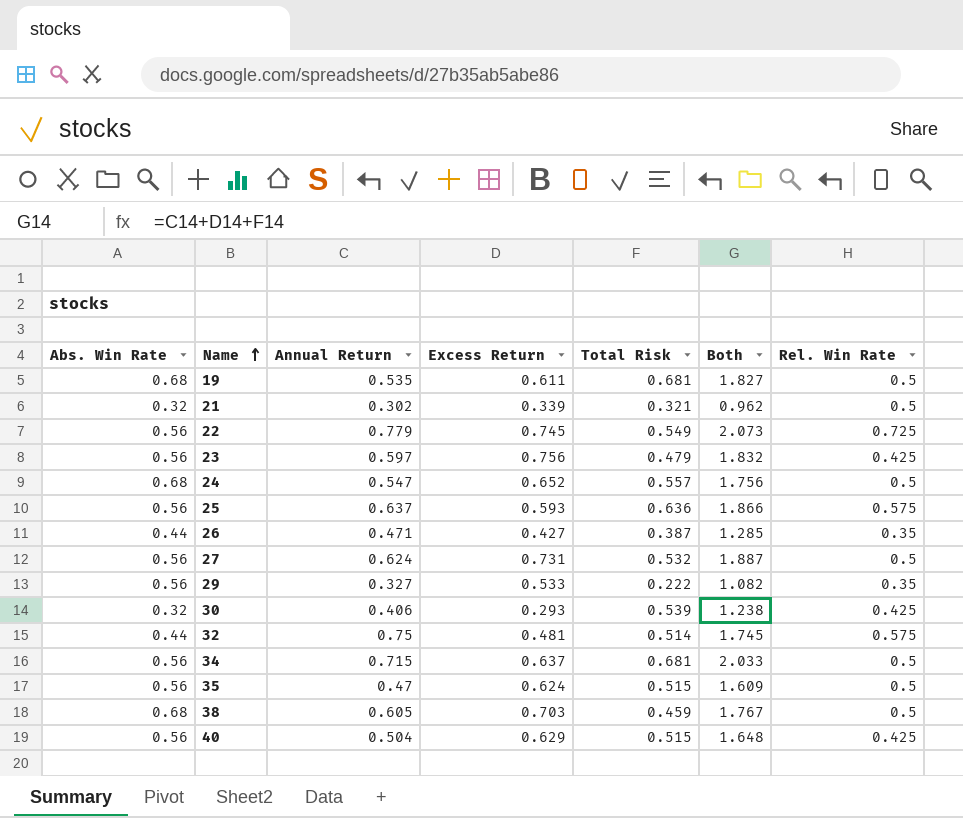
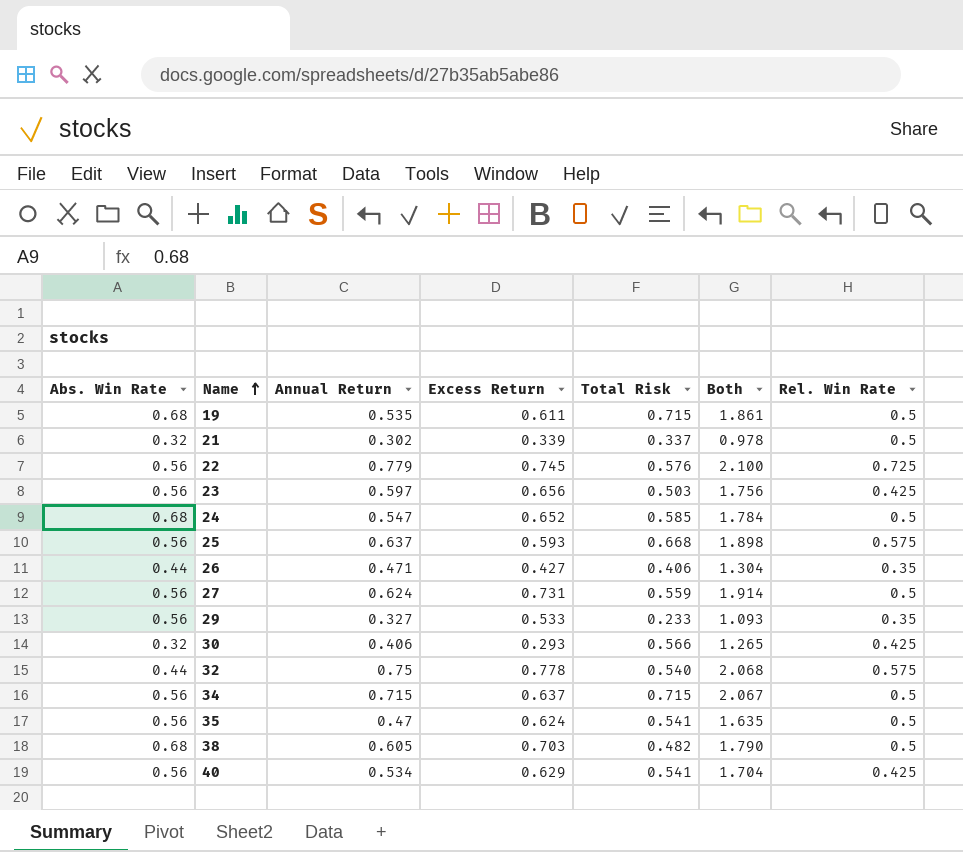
19 | Total Risk: 0.681 -> 0.715
19 | Both: 1.827 -> 1.861
21 | Total Risk: 0.321 -> 0.337
21 | Both: 0.962 -> 0.978
22 | Total Risk: 0.549 -> 0.576
22 | Both: 2.073 -> 2.100
23 | Excess Return: 0.756 -> 0.656
23 | Total Risk: 0.479 -> 0.503
23 | Both: 1.832 -> 1.756
24 | Total Risk: 0.557 -> 0.585
24 | Both: 1.756 -> 1.784
25 | Total Risk: 0.636 -> 0.668
25 | Both: 1.866 -> 1.898
26 | Total Risk: 0.387 -> 0.406
26 | Both: 1.285 -> 1.304
27 | Total Risk: 0.532 -> 0.559
27 | Both: 1.887 -> 1.914
29 | Total Risk: 0.222 -> 0.233
29 | Both: 1.082 -> 1.093
30 | Total Risk: 0.539 -> 0.566
30 | Both: 1.238 -> 1.265
32 | Excess Return: 0.481 -> 0.778
32 | Total Risk: 0.514 -> 0.540
32 | Both: 1.745 -> 2.068
34 | Total Risk: 0.681 -> 0.715
34 | Both: 2.033 -> 2.067
35 | Total Risk: 0.515 -> 0.541
35 | Both: 1.609 -> 1.635
38 | Total Risk: 0.459 -> 0.482
38 | Both: 1.767 -> 1.790
40 | Annual Return: 0.504 -> 0.534
40 | Total Risk: 0.515 -> 0.541
40 | Both: 1.648 -> 1.704

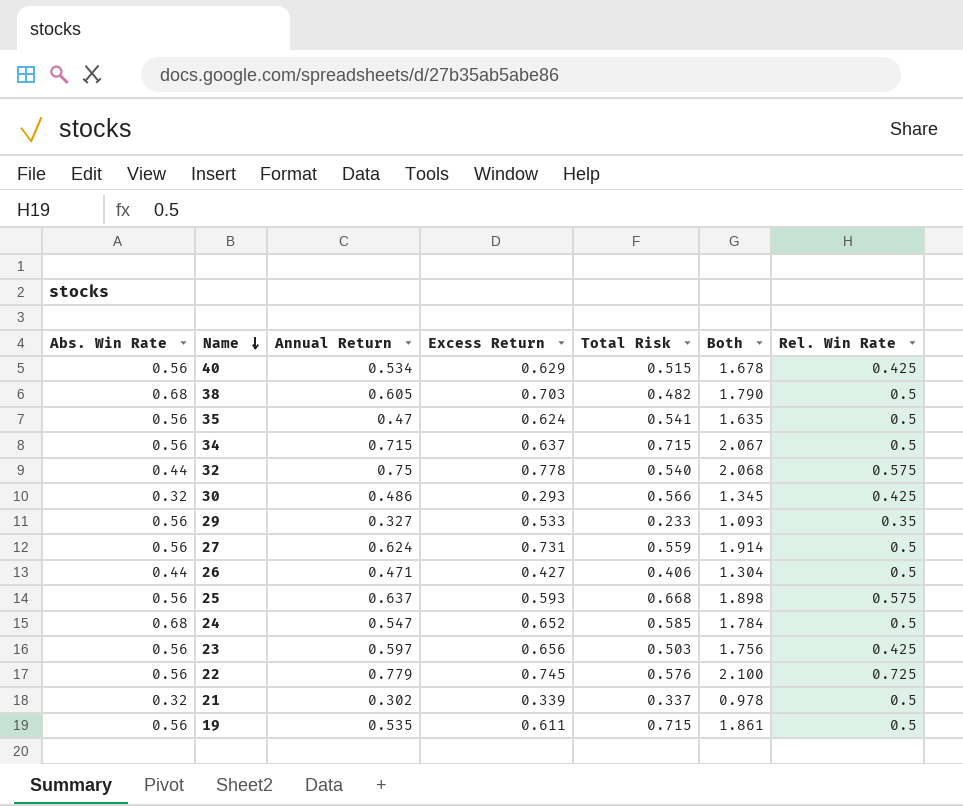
row order: Name ascending -> Name descending
40 | Total Risk: 0.541 -> 0.515
40 | Both: 1.704 -> 1.678
30 | Annual Return: 0.406 -> 0.486
30 | Both: 1.265 -> 1.345
26 | Rel. Win Rate: 0.35 -> 0.5
19 | Abs. Win Rate: 0.68 -> 0.56

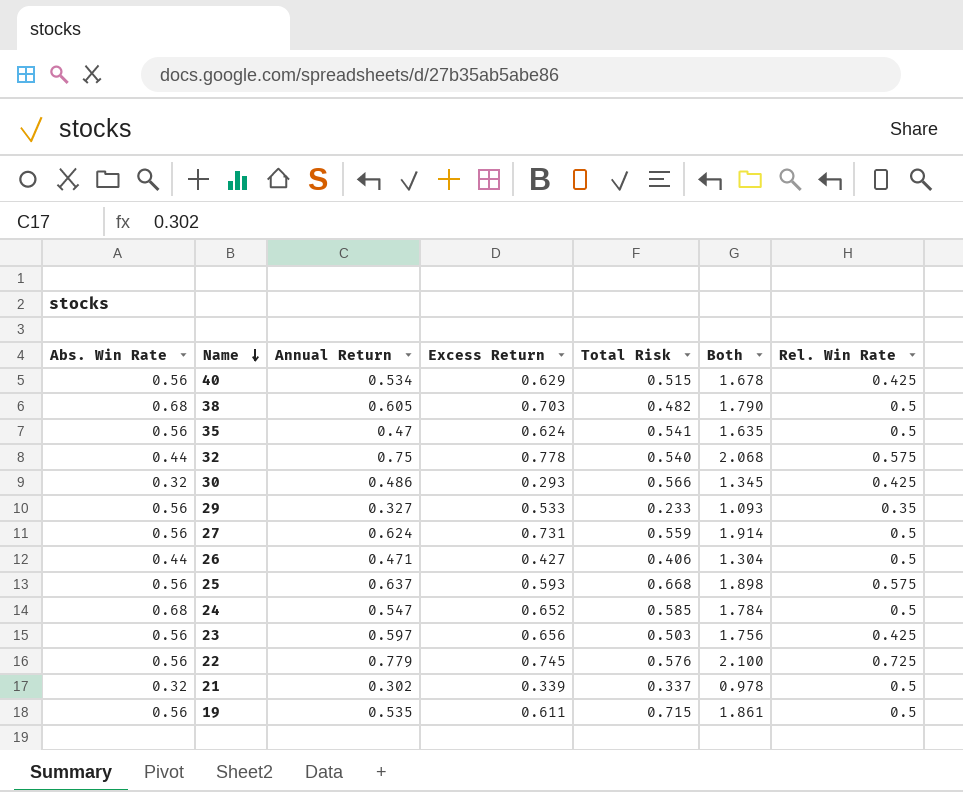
row 34: 0.56 | 0.715 | 0.637 | 0.715 | 2.067 | 0.5 -> none

